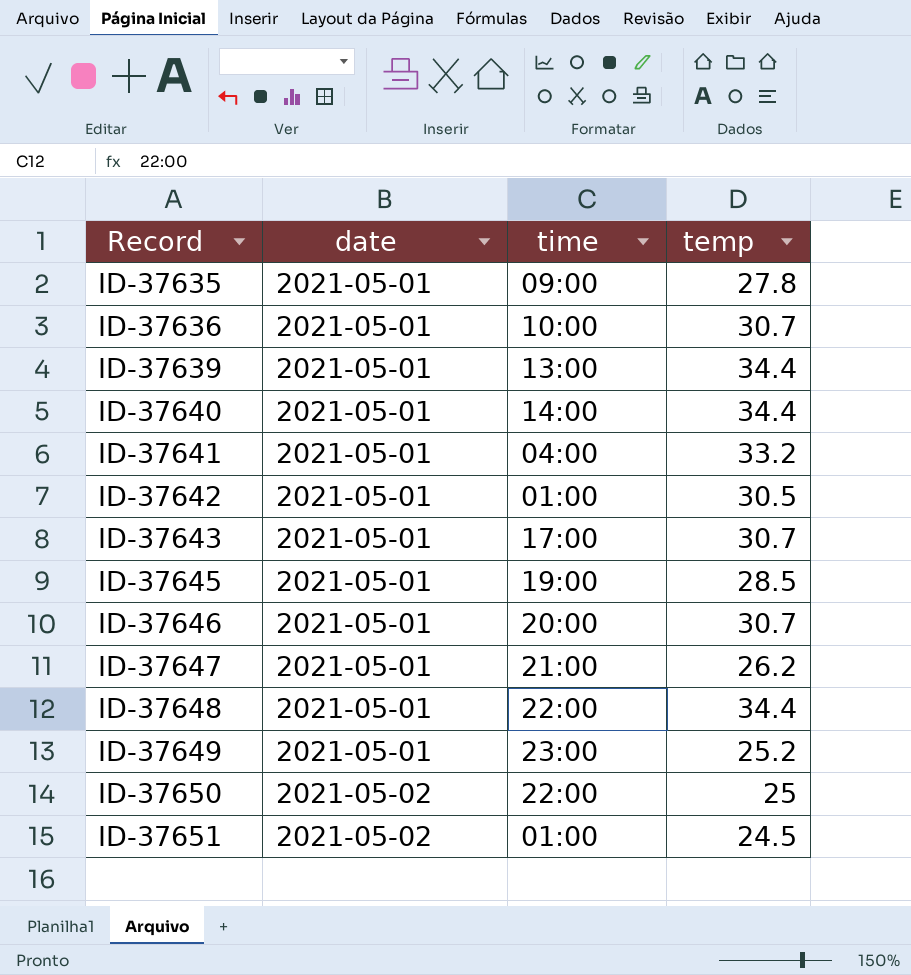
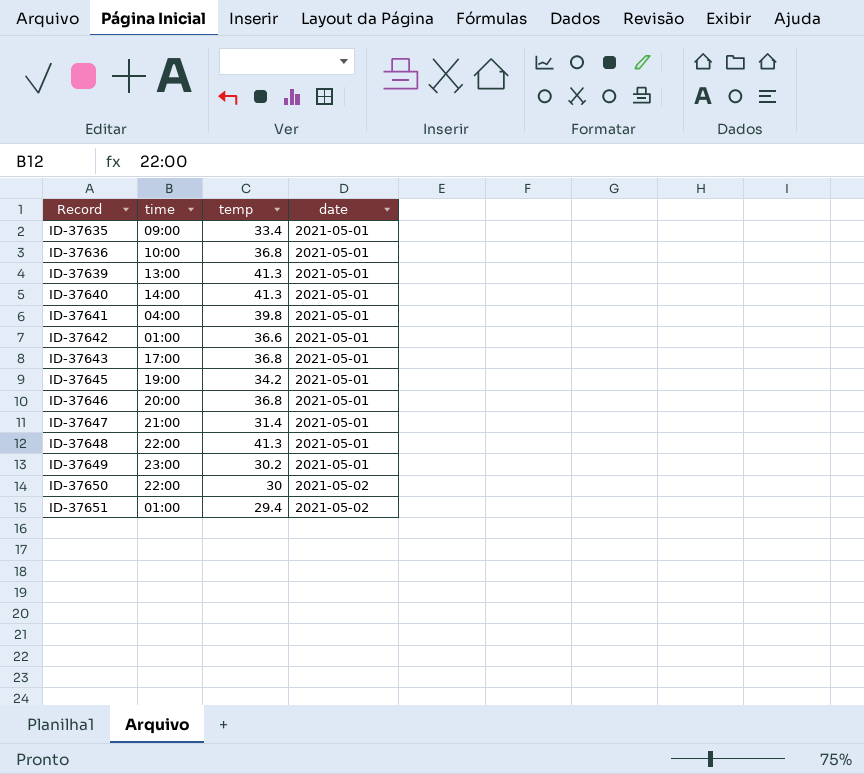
column date | position: 2 -> 4
ID-37635 | temp: 27.8 -> 33.4
ID-37636 | temp: 30.7 -> 36.8
ID-37639 | temp: 34.4 -> 41.3
ID-37640 | temp: 34.4 -> 41.3
ID-37641 | temp: 33.2 -> 39.8
ID-37642 | temp: 30.5 -> 36.6
ID-37643 | temp: 30.7 -> 36.8
ID-37645 | temp: 28.5 -> 34.2
ID-37646 | temp: 30.7 -> 36.8
ID-37647 | temp: 26.2 -> 31.4
ID-37648 | temp: 34.4 -> 41.3
ID-37649 | temp: 25.2 -> 30.2
ID-37650 | temp: 25 -> 30
ID-37651 | temp: 24.5 -> 29.4

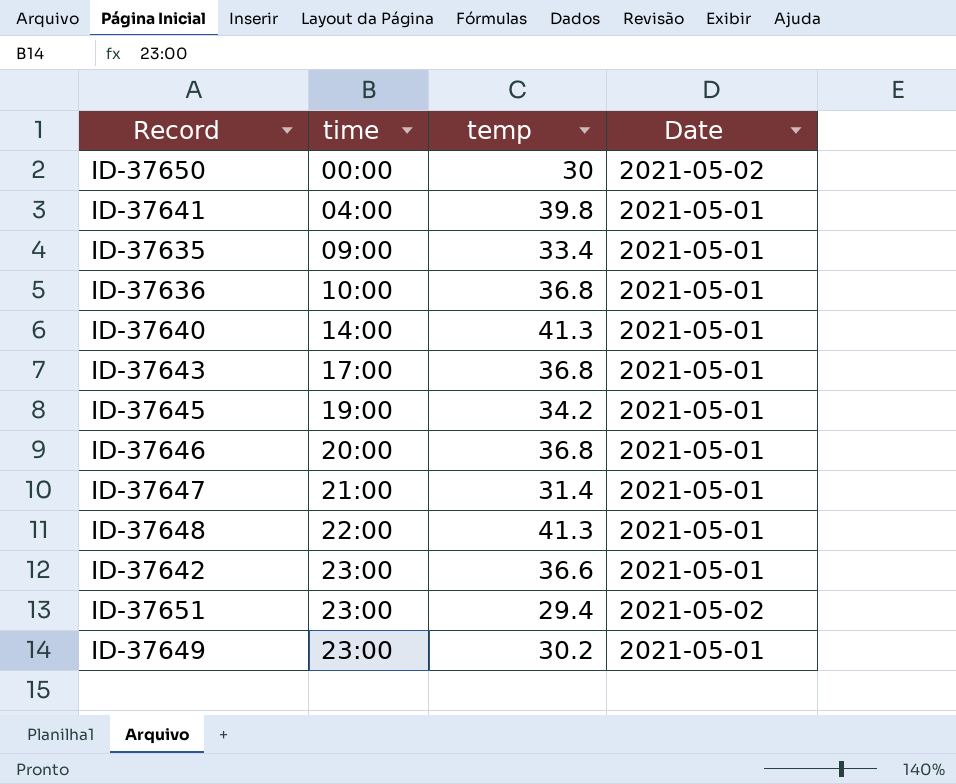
row order: Record ascending -> time ascending
column name: date -> Date
row ID-37639: 13:00 | 41.3 | 2021-05-01 -> none
ID-37650 | time: 22:00 -> 00:00
ID-37642 | time: 01:00 -> 23:00
ID-37651 | time: 01:00 -> 23:00

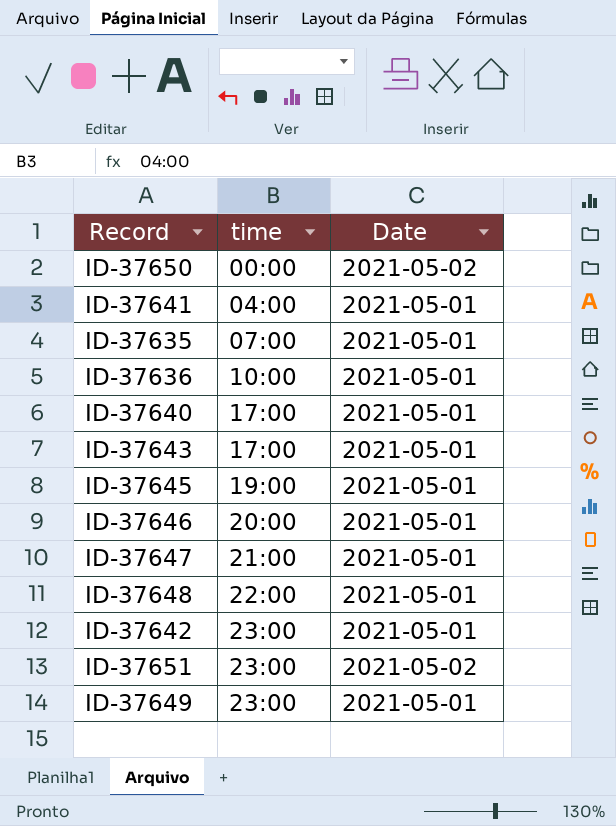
column temp | position: 3 -> none
ID-37635 | time: 09:00 -> 07:00
ID-37640 | time: 14:00 -> 17:00

